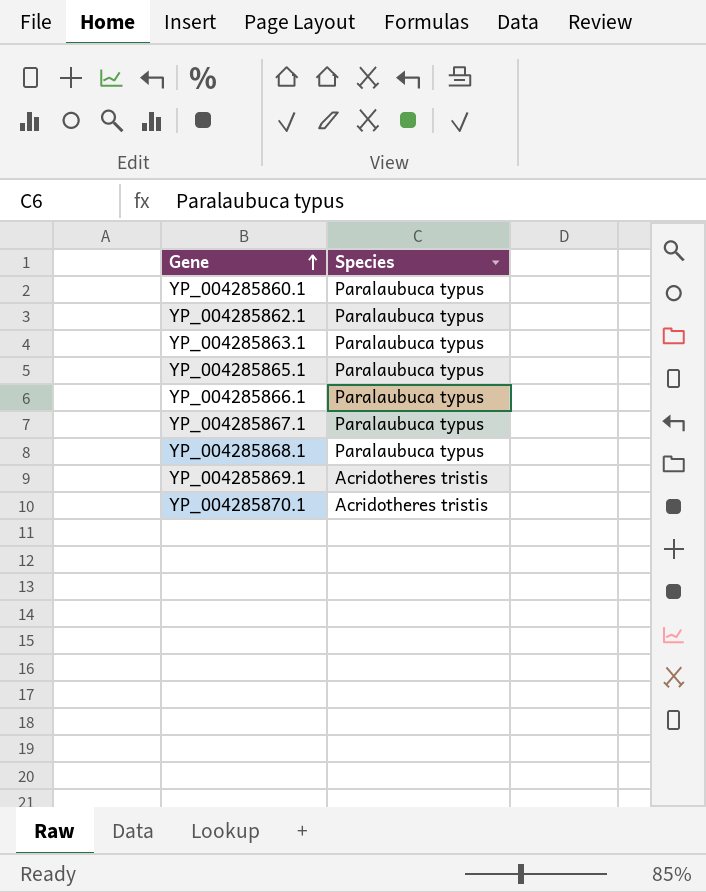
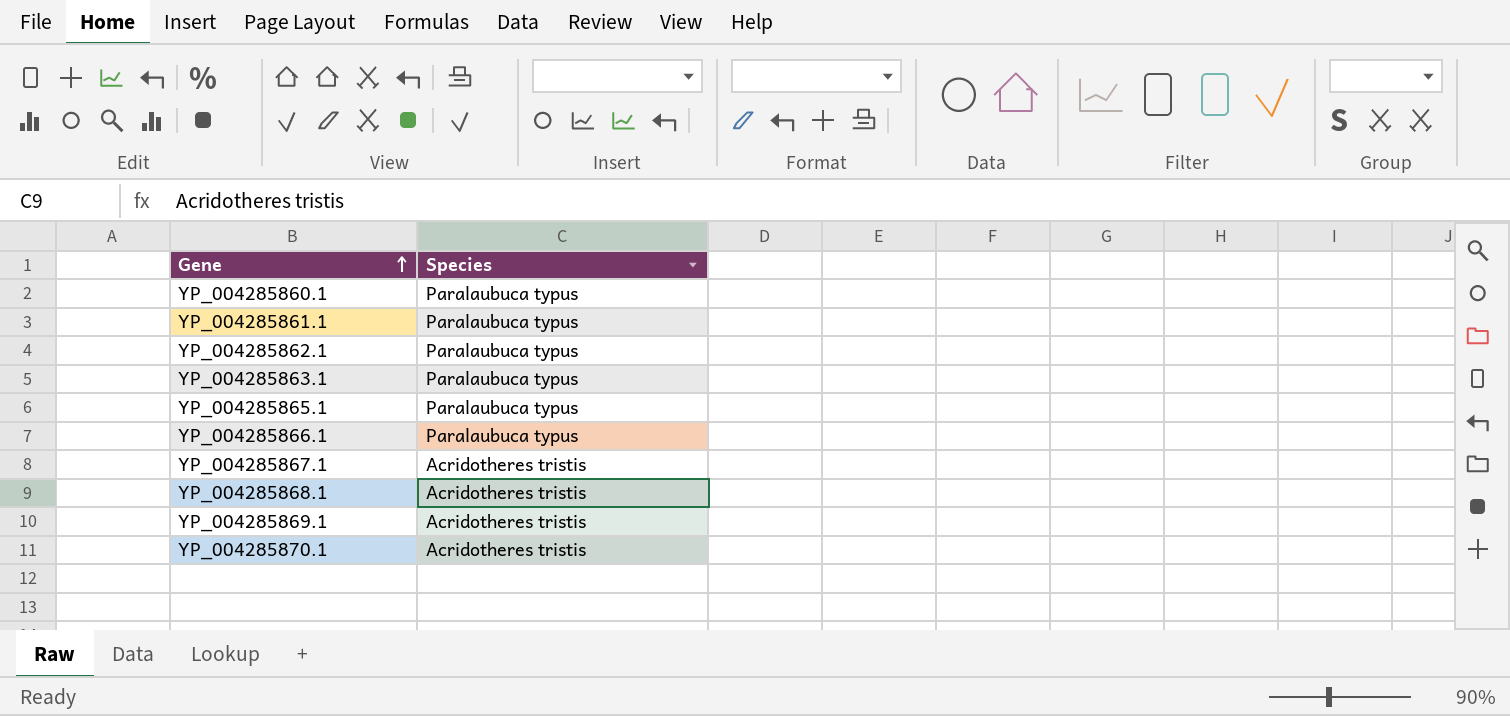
row YP_004285861.1: none -> Paralaubuca typus
YP_004285867.1 | Species: Paralaubuca typus -> Acridotheres tristis
YP_004285868.1 | Species: Paralaubuca typus -> Acridotheres tristis

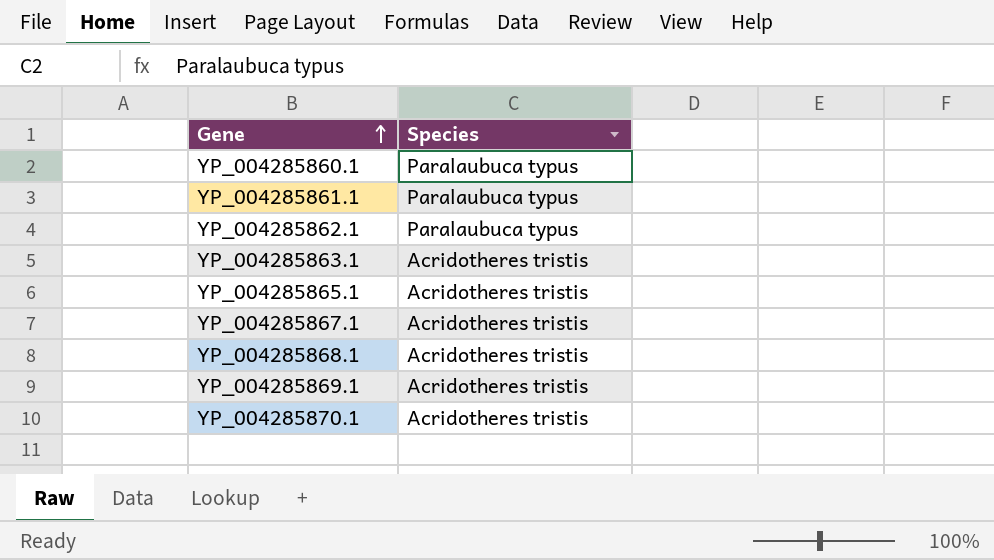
row YP_004285866.1: Paralaubuca typus -> none
YP_004285863.1 | Species: Paralaubuca typus -> Acridotheres tristis
YP_004285865.1 | Species: Paralaubuca typus -> Acridotheres tristis

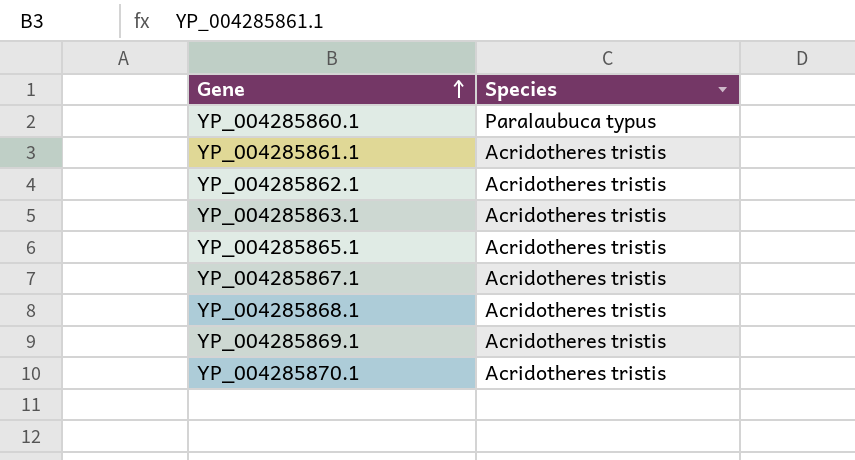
YP_004285861.1 | Species: Paralaubuca typus -> Acridotheres tristis
YP_004285862.1 | Species: Paralaubuca typus -> Acridotheres tristis

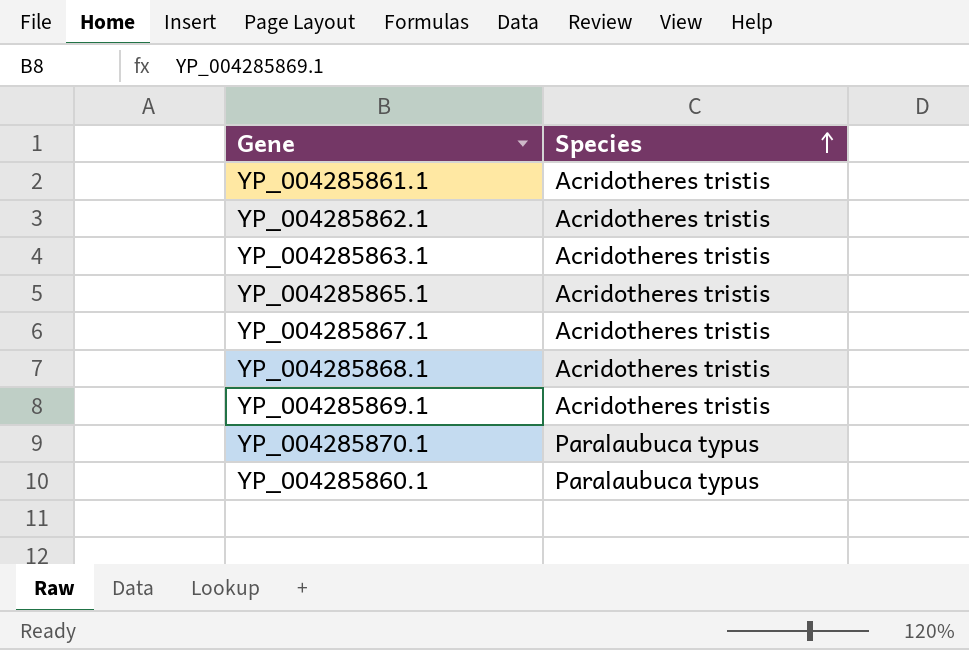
row order: Gene ascending -> Species ascending
YP_004285870.1 | Species: Acridotheres tristis -> Paralaubuca typus

